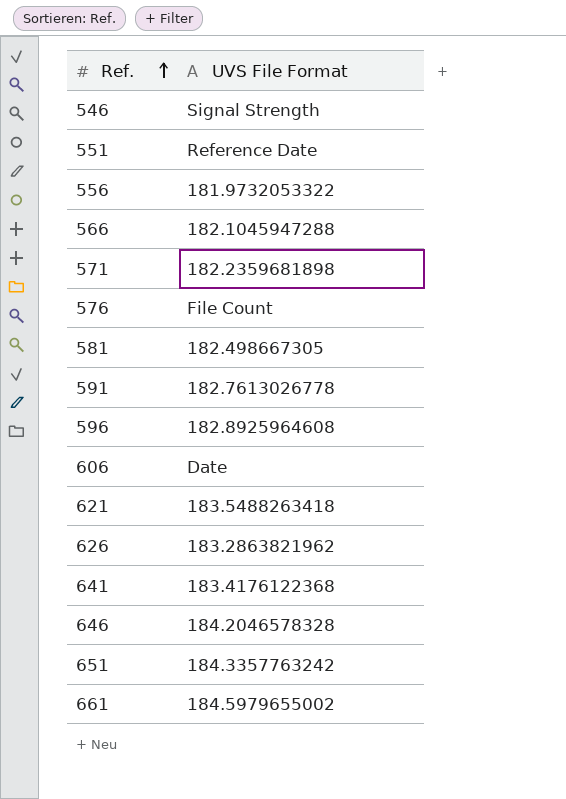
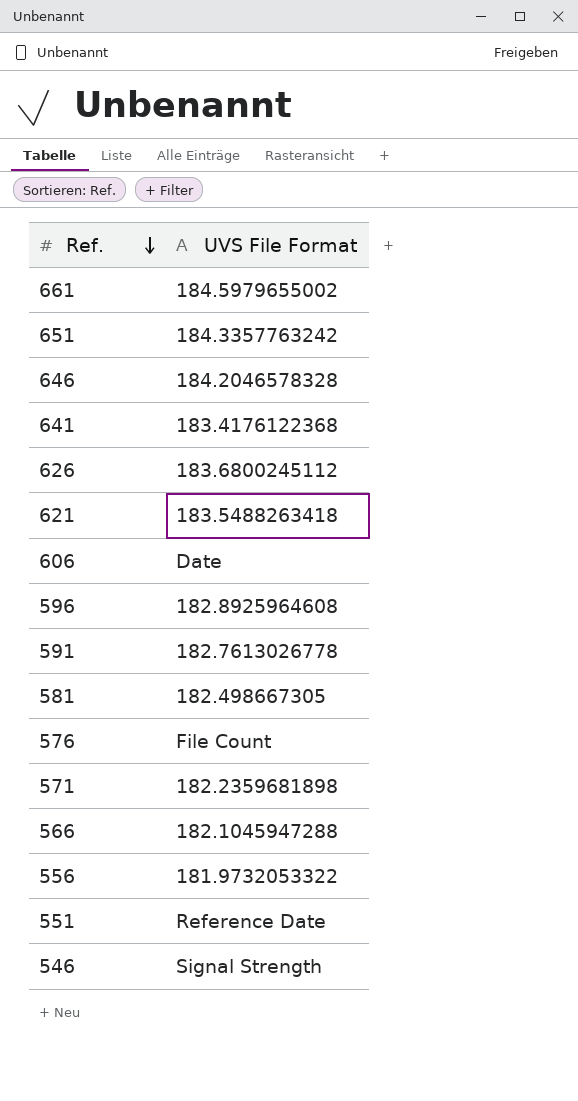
row order: Ref. ascending -> Ref. descending
626 | UVS File Format: 183.2863821962 -> 183.6800245112

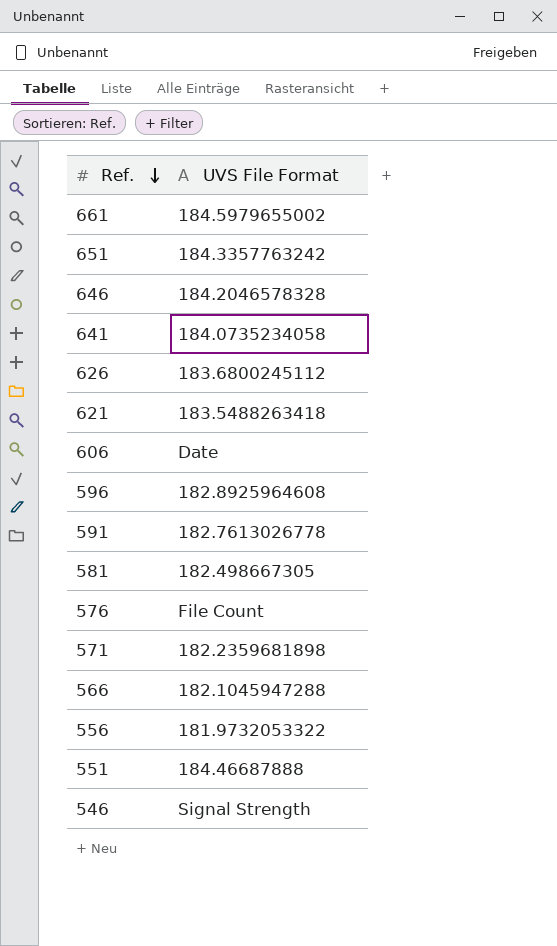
641 | UVS File Format: 183.4176122368 -> 184.0735234058
551 | UVS File Format: Reference Date -> 184.46687888

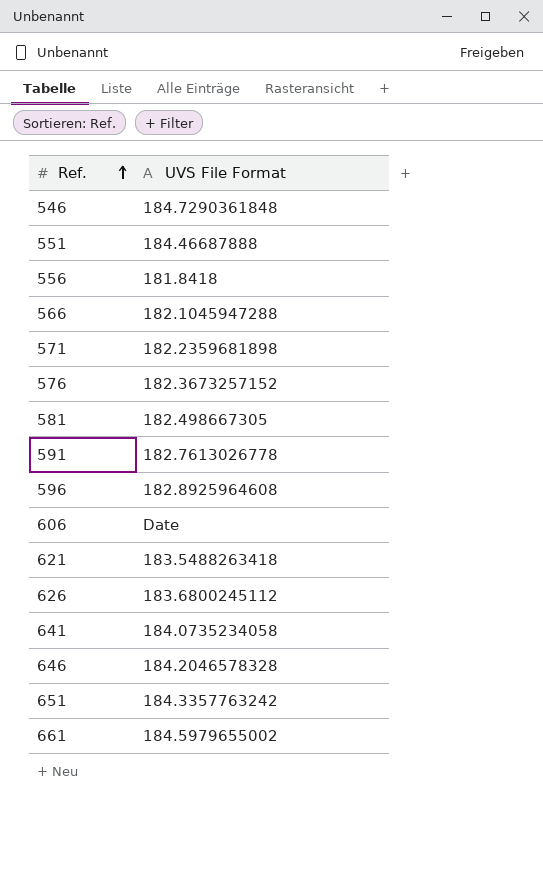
row order: Ref. descending -> Ref. ascending
546 | UVS File Format: Signal Strength -> 184.7290361848
556 | UVS File Format: 181.9732053322 -> 181.8418
576 | UVS File Format: File Count -> 182.3673257152

